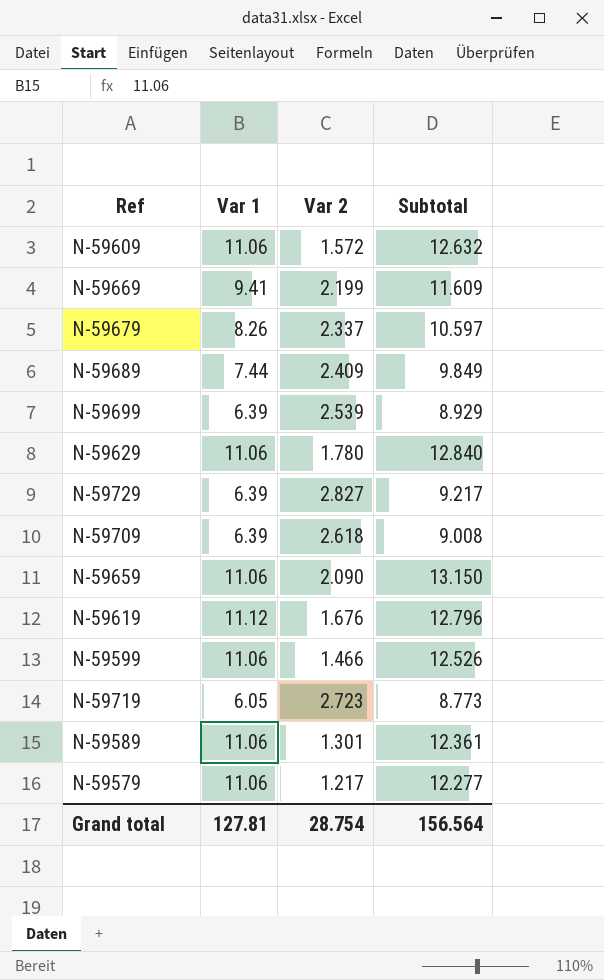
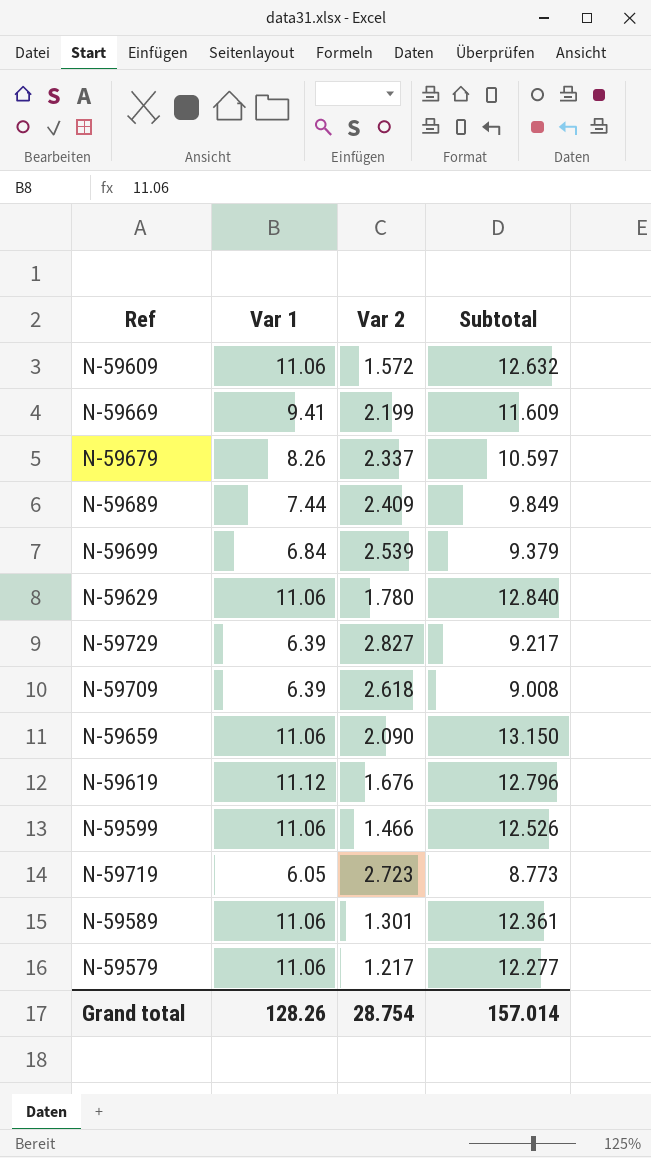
N-59699 | Var 1: 6.39 -> 6.84
N-59699 | Subtotal: 8.929 -> 9.379
Grand total | Var 1: 127.81 -> 128.26
Grand total | Subtotal: 156.564 -> 157.014

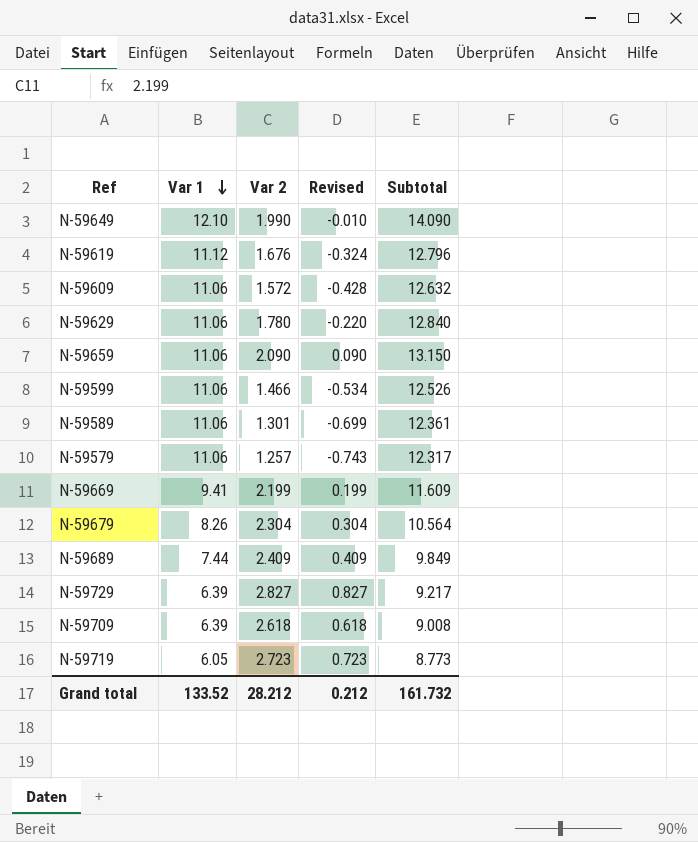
row order: none -> Var 1 descending
column Revised | formula: none -> [Var 2] - 2
row N-59699: 6.84 | 2.539 | 9.379 -> none
row N-59649: none -> 12.10 | 1.990 | -0.010 | 14.090
N-59579 | Var 2: 1.217 -> 1.257
N-59579 | Subtotal: 12.277 -> 12.317
N-59679 | Var 2: 2.337 -> 2.304
N-59679 | Subtotal: 10.597 -> 10.564
Grand total | Var 1: 128.26 -> 133.52
Grand total | Var 2: 28.754 -> 28.212
Grand total | Subtotal: 157.014 -> 161.732

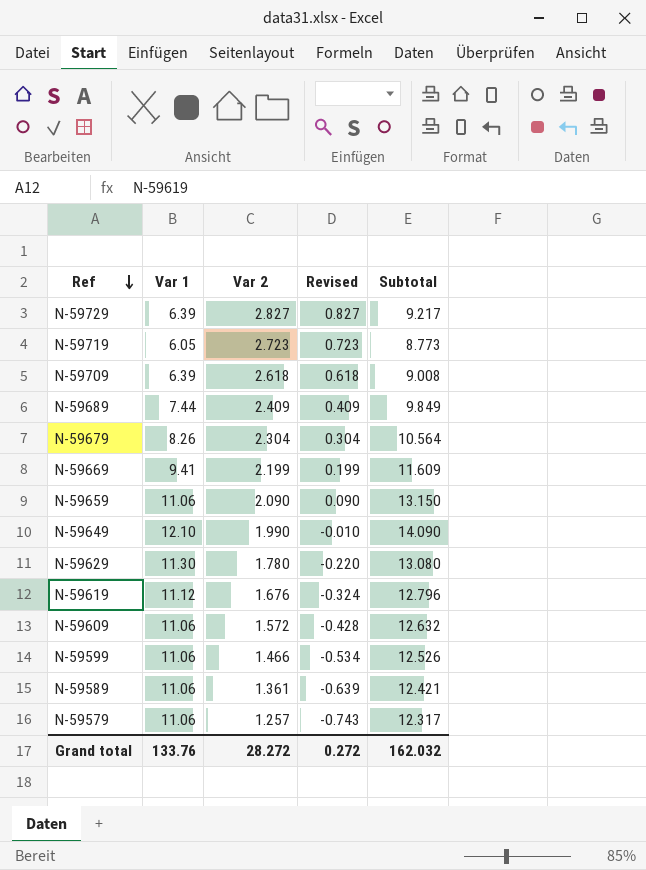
row order: Var 1 descending -> Ref descending
N-59629 | Var 1: 11.06 -> 11.30
N-59629 | Subtotal: 12.840 -> 13.080
N-59589 | Var 2: 1.301 -> 1.361
N-59589 | Revised: -0.699 -> -0.639
N-59589 | Subtotal: 12.361 -> 12.421
Grand total | Var 1: 133.52 -> 133.76
Grand total | Var 2: 28.212 -> 28.272
Grand total | Revised: 0.212 -> 0.272
Grand total | Subtotal: 161.732 -> 162.032

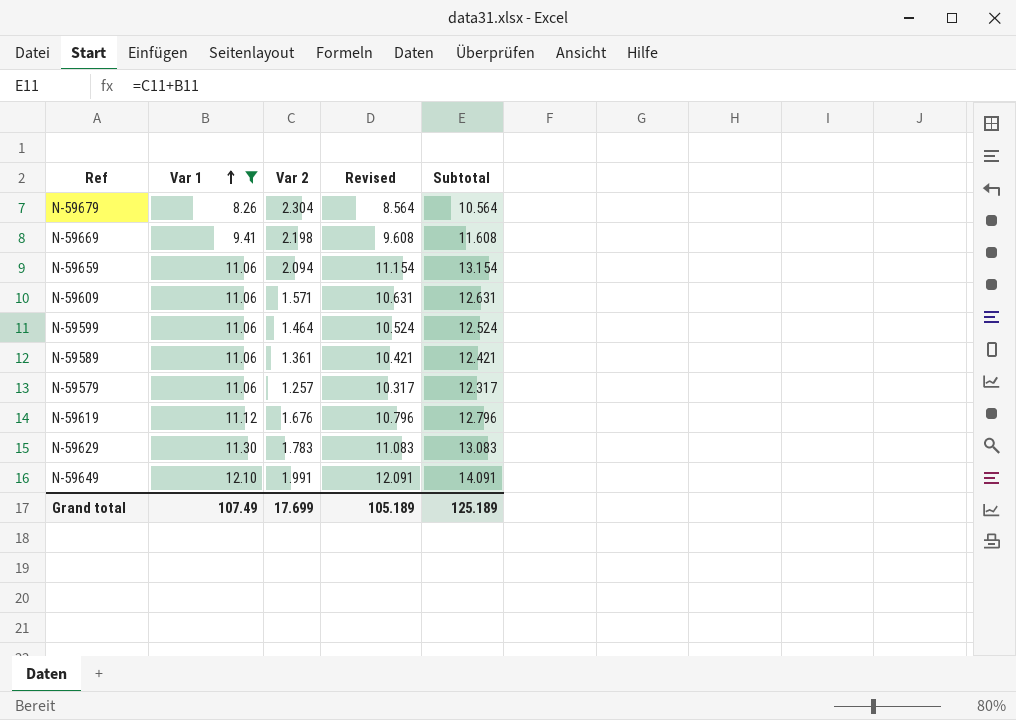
filter: none -> Var 1 >= 8.26
row order: Ref descending -> Var 1 ascending
column Revised | formula: [Var 2] - 2 -> [Subtotal] - 2
N-59669 | Var 2: 2.199 -> 2.198
N-59669 | Subtotal: 11.609 -> 11.608
N-59659 | Var 2: 2.090 -> 2.094
N-59659 | Subtotal: 13.150 -> 13.154
N-59609 | Var 2: 1.572 -> 1.571
N-59609 | Subtotal: 12.632 -> 12.631
N-59599 | Var 2: 1.466 -> 1.464
N-59599 | Subtotal: 12.526 -> 12.524
N-59629 | Var 2: 1.780 -> 1.783
N-59629 | Subtotal: 13.080 -> 13.083
N-59649 | Var 2: 1.990 -> 1.991
N-59649 | Subtotal: 14.090 -> 14.091
Grand total | Var 1: 133.76 -> 107.49
Grand total | Var 2: 28.272 -> 17.699
Grand total | Revised: 0.272 -> 105.189
Grand total | Subtotal: 162.032 -> 125.189

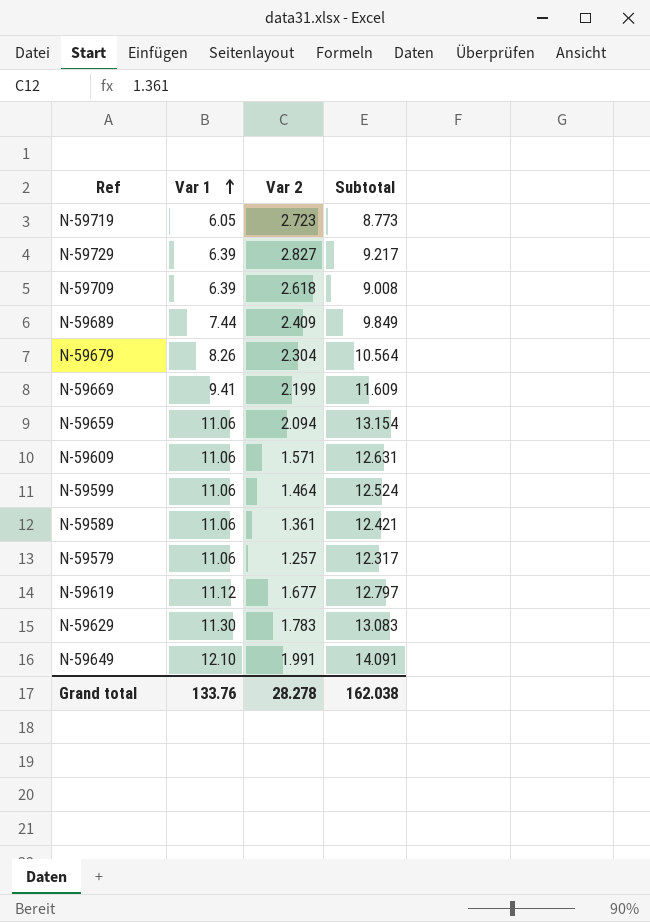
filter: Var 1 >= 8.26 -> none
column Revised | formula: [Subtotal] - 2 -> none
N-59669 | Var 2: 2.198 -> 2.199
N-59669 | Subtotal: 11.608 -> 11.609
N-59619 | Var 2: 1.676 -> 1.677
N-59619 | Subtotal: 12.796 -> 12.797
Grand total | Var 1: 107.49 -> 133.76
Grand total | Var 2: 17.699 -> 28.278
Grand total | Subtotal: 125.189 -> 162.038

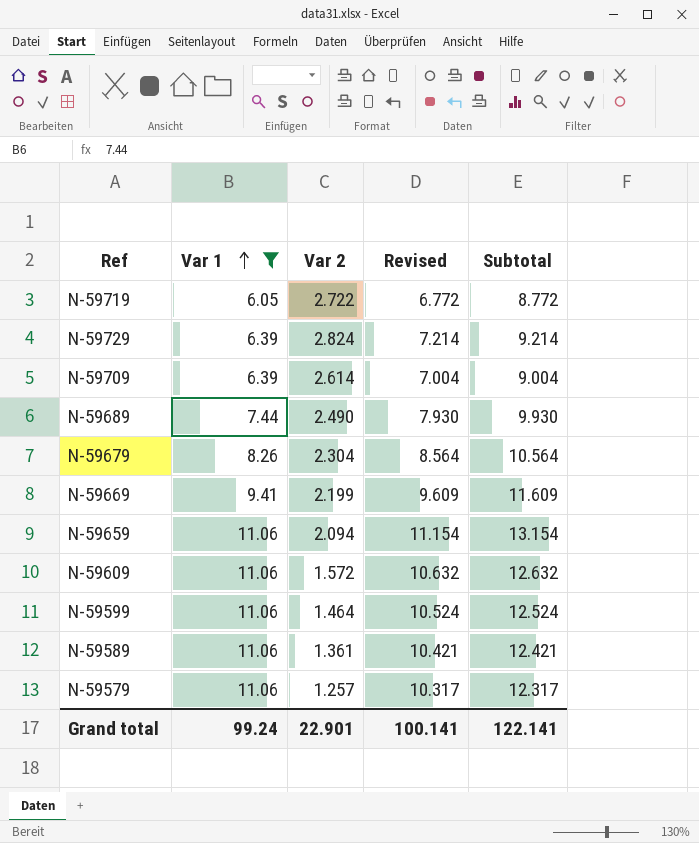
filter: none -> Var 1 <= 11.06
column Revised | formula: none -> [Subtotal] - 2
N-59719 | Var 2: 2.723 -> 2.722
N-59719 | Subtotal: 8.773 -> 8.772
N-59729 | Var 2: 2.827 -> 2.824
N-59729 | Subtotal: 9.217 -> 9.214
N-59709 | Var 2: 2.618 -> 2.614
N-59709 | Subtotal: 9.008 -> 9.004
N-59689 | Var 2: 2.409 -> 2.490
N-59689 | Subtotal: 9.849 -> 9.930
N-59609 | Var 2: 1.571 -> 1.572
N-59609 | Subtotal: 12.631 -> 12.632
Grand total | Var 1: 133.76 -> 99.24
Grand total | Var 2: 28.278 -> 22.901
Grand total | Subtotal: 162.038 -> 122.141

